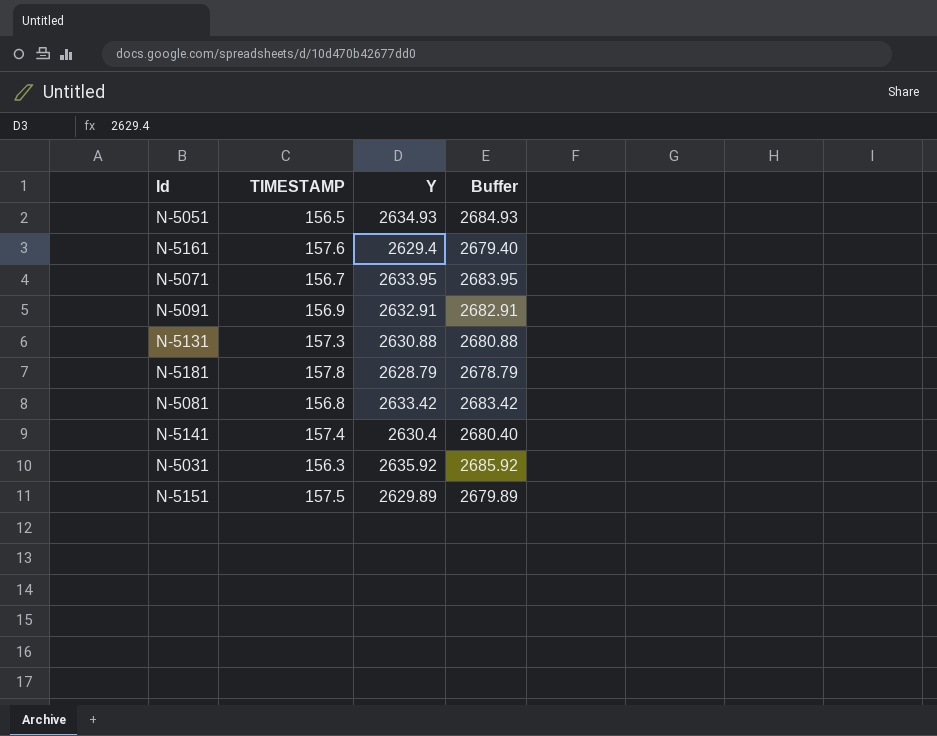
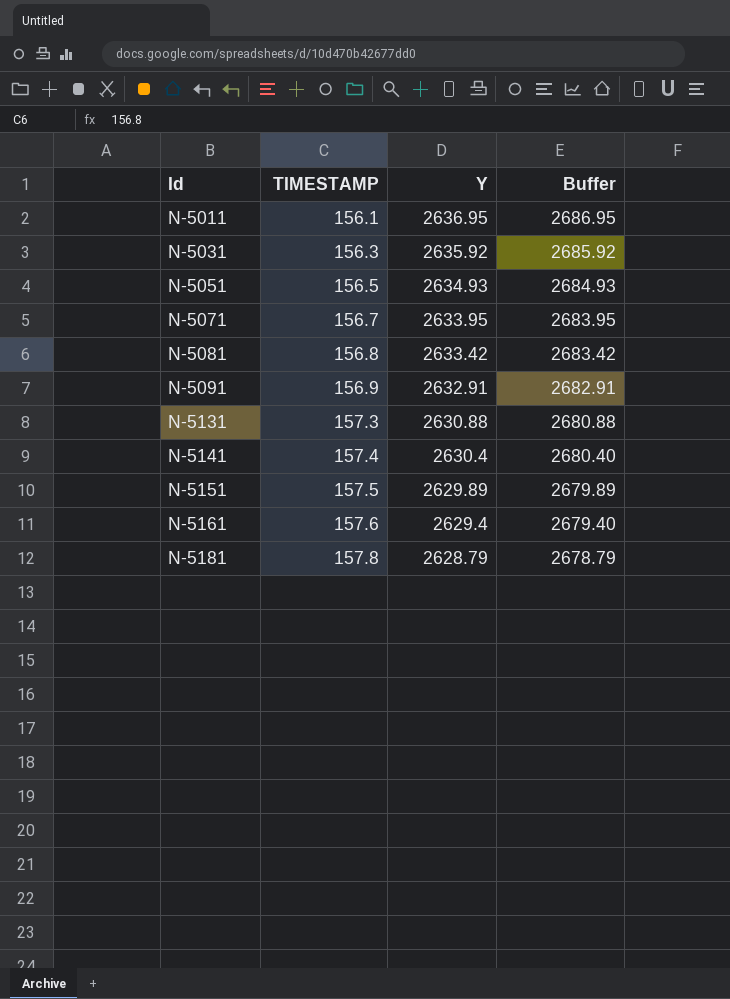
row order: none -> Id ascending
row N-5011: none -> 156.1 | 2636.95 | 2686.95

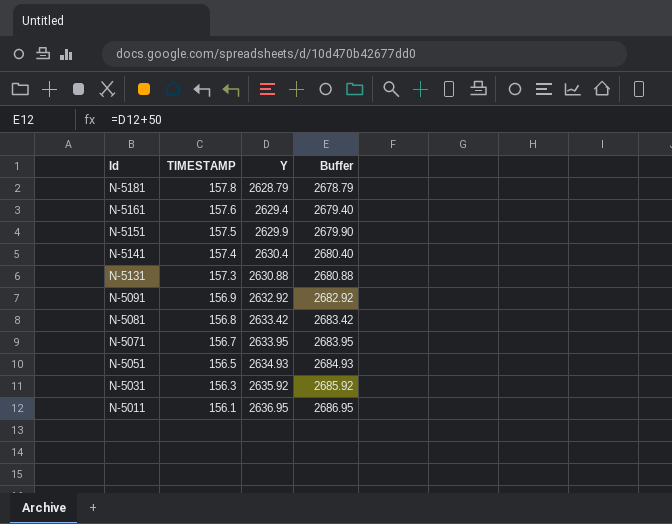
row order: Id ascending -> Id descending
N-5151 | Y: 2629.89 -> 2629.9
N-5151 | Buffer: 2679.89 -> 2679.90
N-5091 | Y: 2632.91 -> 2632.92
N-5091 | Buffer: 2682.91 -> 2682.92

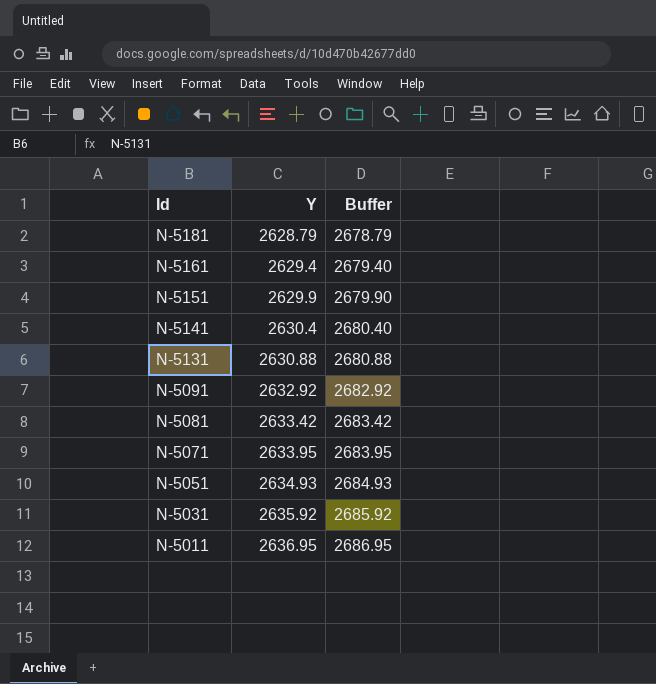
column TIMESTAMP | position: 2 -> none

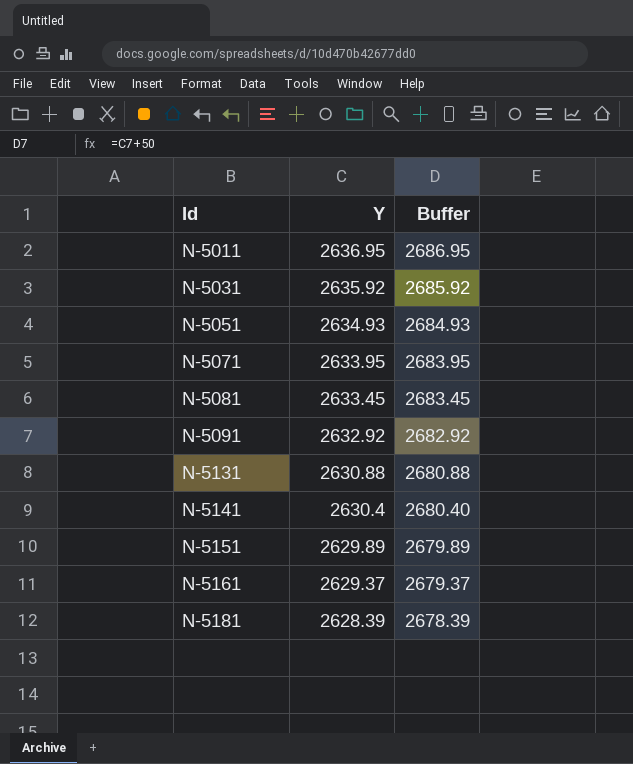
row order: Id descending -> Id ascending
N-5081 | Y: 2633.42 -> 2633.45
N-5081 | Buffer: 2683.42 -> 2683.45
N-5151 | Y: 2629.9 -> 2629.89
N-5151 | Buffer: 2679.90 -> 2679.89
N-5161 | Y: 2629.4 -> 2629.37
N-5161 | Buffer: 2679.40 -> 2679.37
N-5181 | Y: 2628.79 -> 2628.39
N-5181 | Buffer: 2678.79 -> 2678.39

